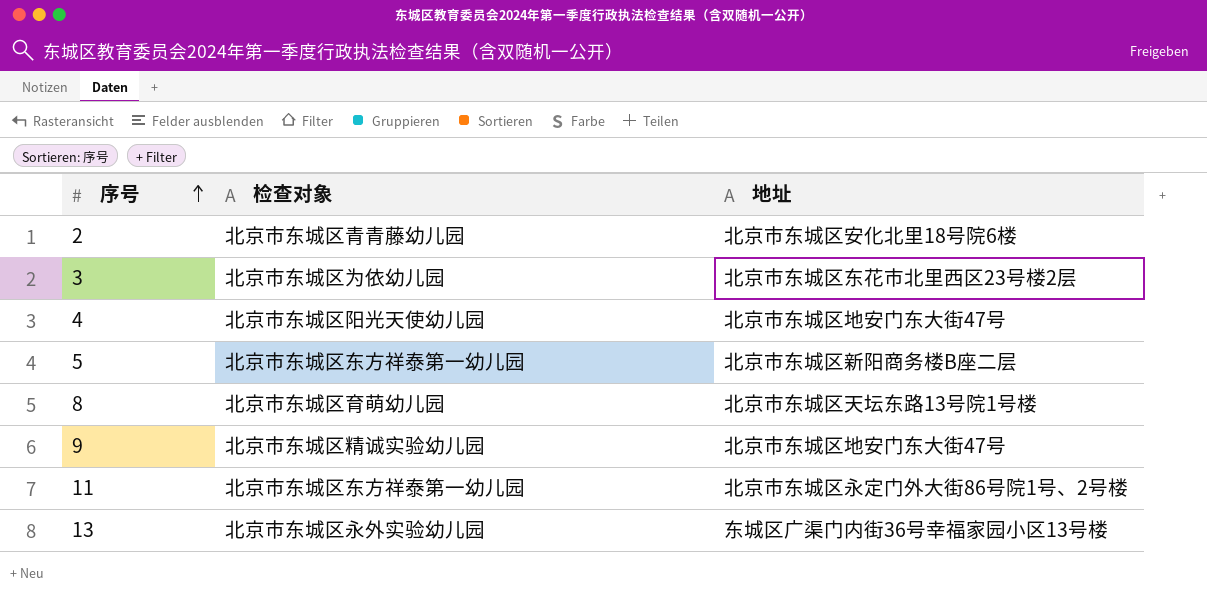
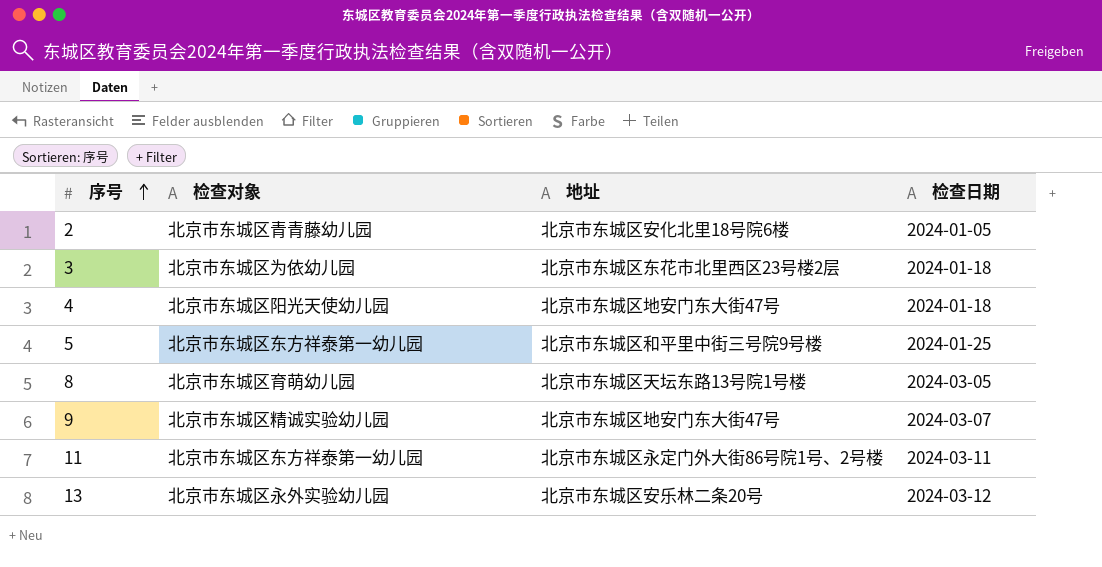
column 检查日期 | position: none -> 4
5 | 地址: 北京市东城区新阳商务楼B座二层 -> 北京市东城区和平里中街三号院9号楼
13 | 地址: 东城区广渠门内街36号幸福家园小区13号楼 -> 北京市东城区安乐林二条20号

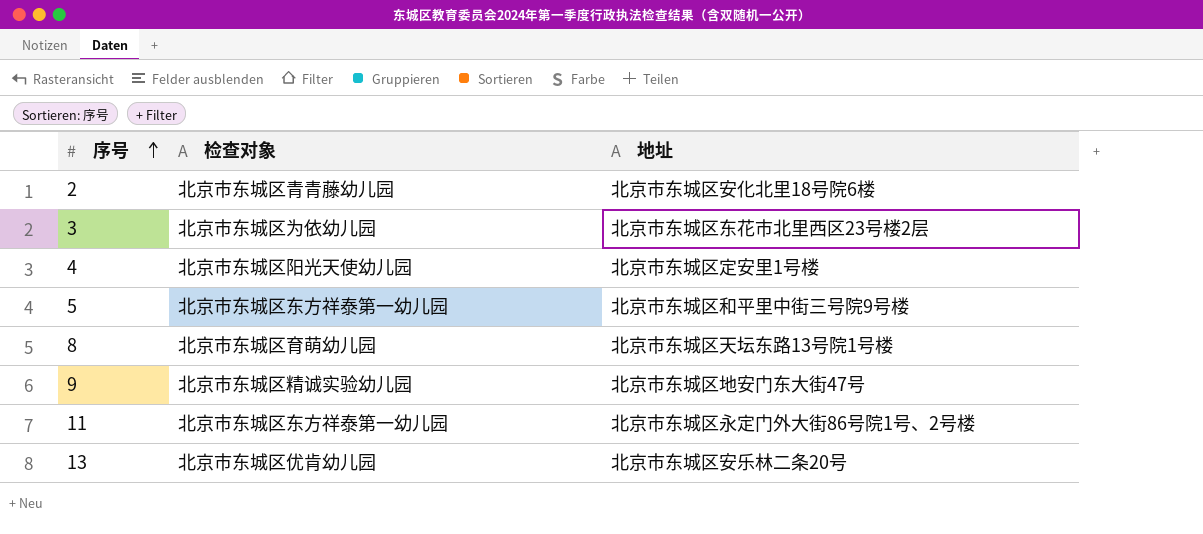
column 检查日期 | position: 4 -> none
4 | 地址: 北京市东城区地安门东大街47号 -> 北京市东城区定安里1号楼
13 | 检查对象: 北京市东城区永外实验幼儿园 -> 北京市东城区优肯幼儿园

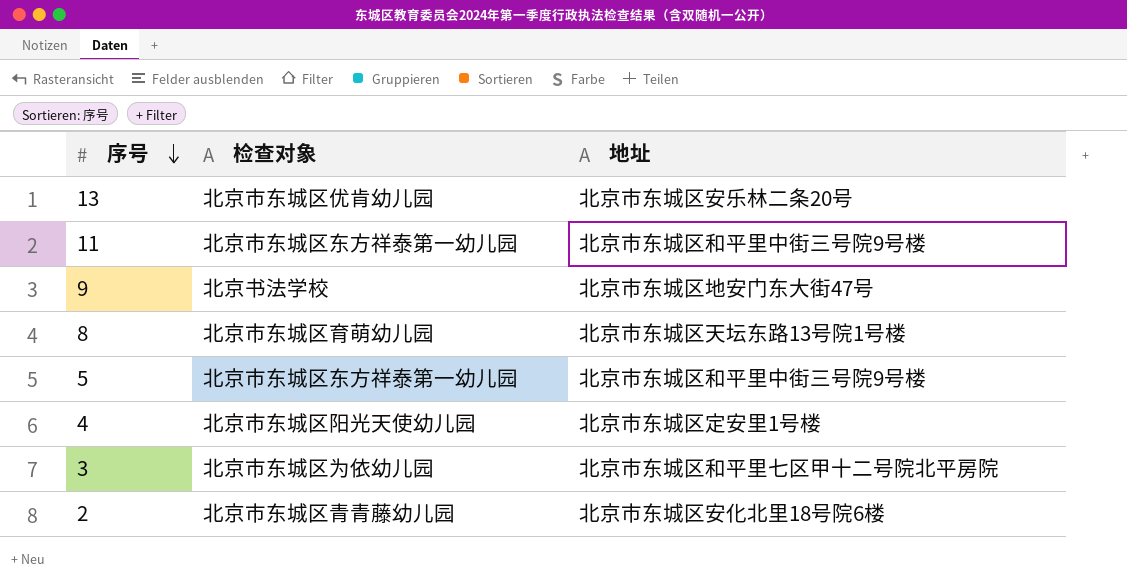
row order: 序号 ascending -> 序号 descending
11 | 地址: 北京市东城区永定门外大街86号院1号、2号楼 -> 北京市东城区和平里中街三号院9号楼
9 | 检查对象: 北京市东城区精诚实验幼儿园 -> 北京书法学校
3 | 地址: 北京市东城区东花市北里西区23号楼2层 -> 北京市东城区和平里七区甲十二号院北平房院

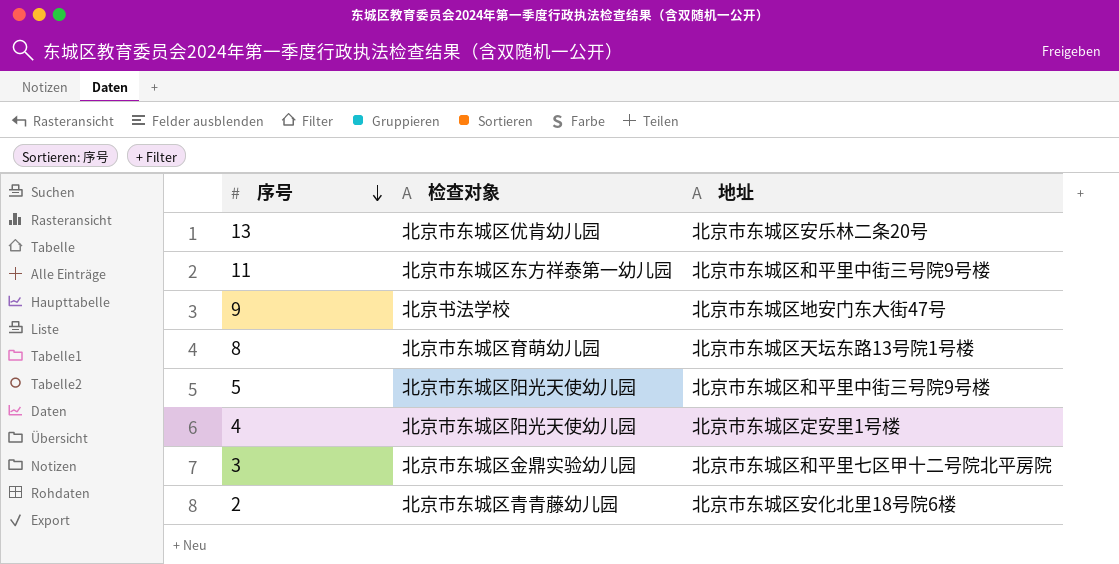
5 | 检查对象: 北京市东城区东方祥泰第一幼儿园 -> 北京市东城区阳光天使幼儿园
3 | 检查对象: 北京市东城区为依幼儿园 -> 北京市东城区金鼎实验幼儿园

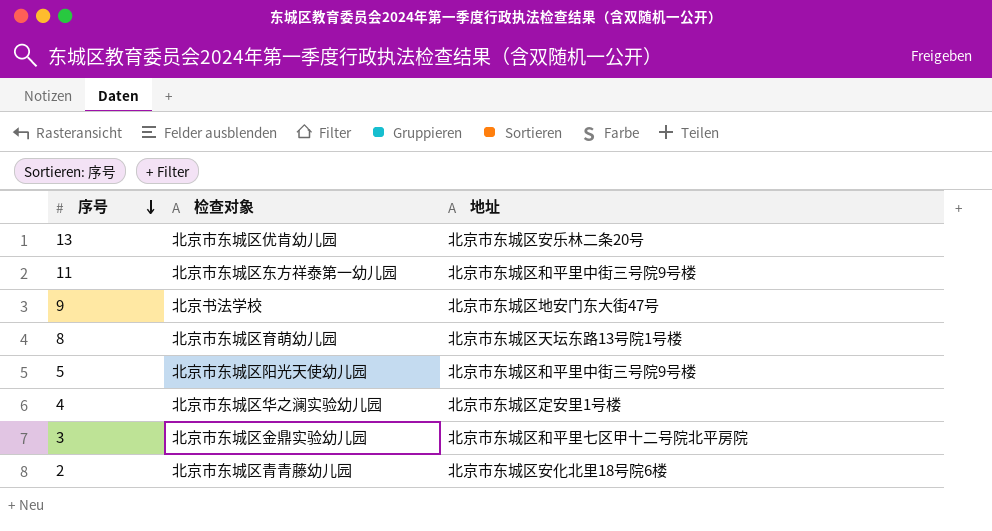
4 | 检查对象: 北京市东城区阳光天使幼儿园 -> 北京市东城区华之澜实验幼儿园

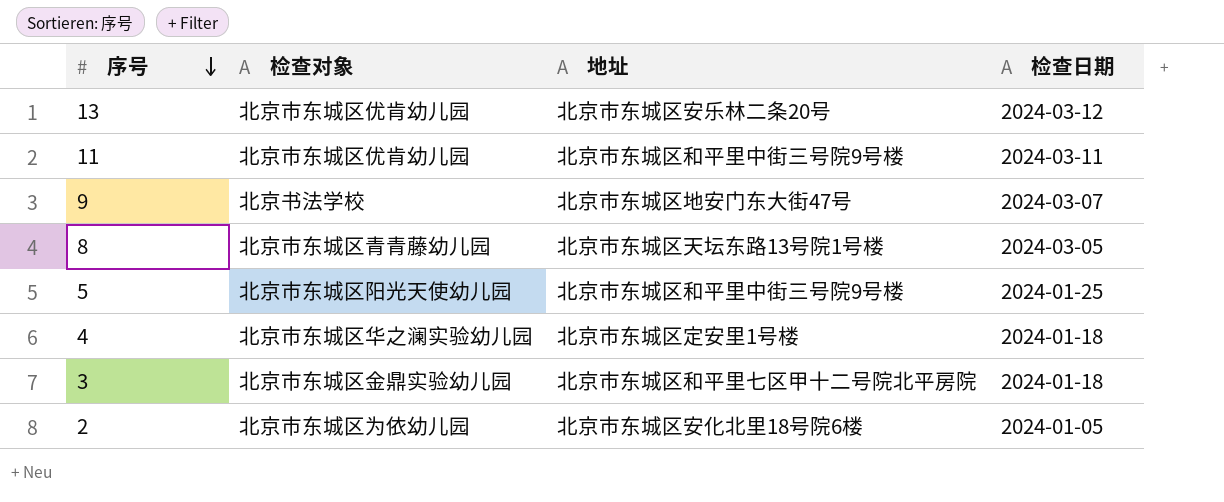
column 检查日期 | position: none -> 4
11 | 检查对象: 北京市东城区东方祥泰第一幼儿园 -> 北京市东城区优肯幼儿园
8 | 检查对象: 北京市东城区育萌幼儿园 -> 北京市东城区青青藤幼儿园
2 | 检查对象: 北京市东城区青青藤幼儿园 -> 北京市东城区为依幼儿园

